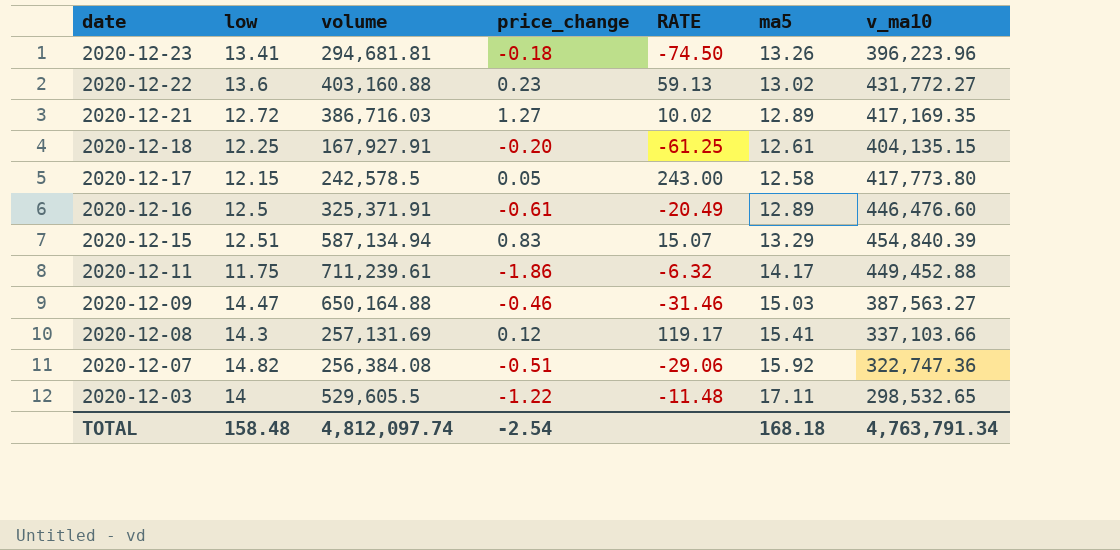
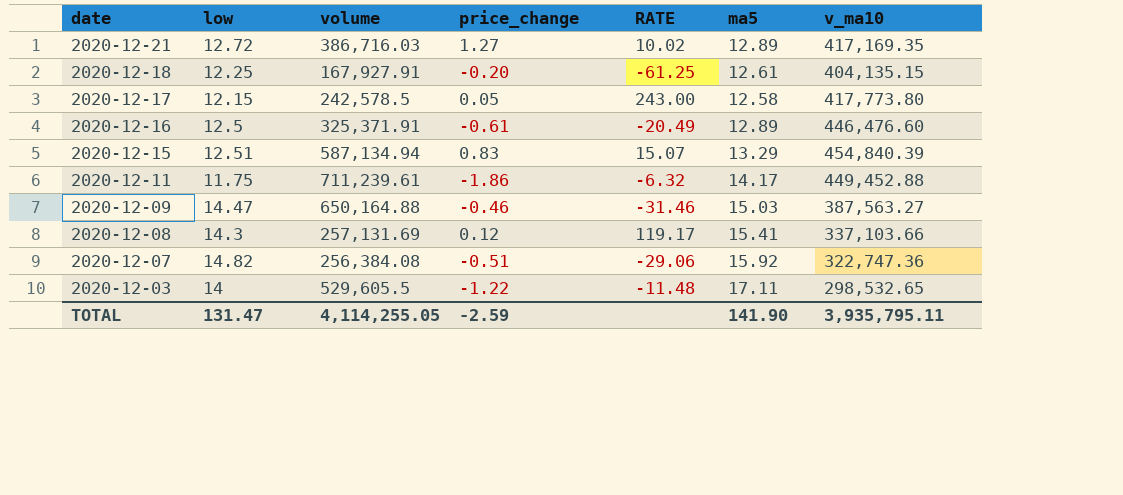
row 2020-12-23: 13.41 | 294,681.81 | -0.18 | -74.50 | 13.26 | 396,223.96 -> none
row 2020-12-22: 13.6 | 403,160.88 | 0.23 | 59.13 | 13.02 | 431,772.27 -> none
TOTAL | low: 158.48 -> 131.47
TOTAL | volume: 4,812,097.74 -> 4,114,255.05
TOTAL | price_change: -2.54 -> -2.59
TOTAL | ma5: 168.18 -> 141.90
TOTAL | v_ma10: 4,763,791.34 -> 3,935,795.11

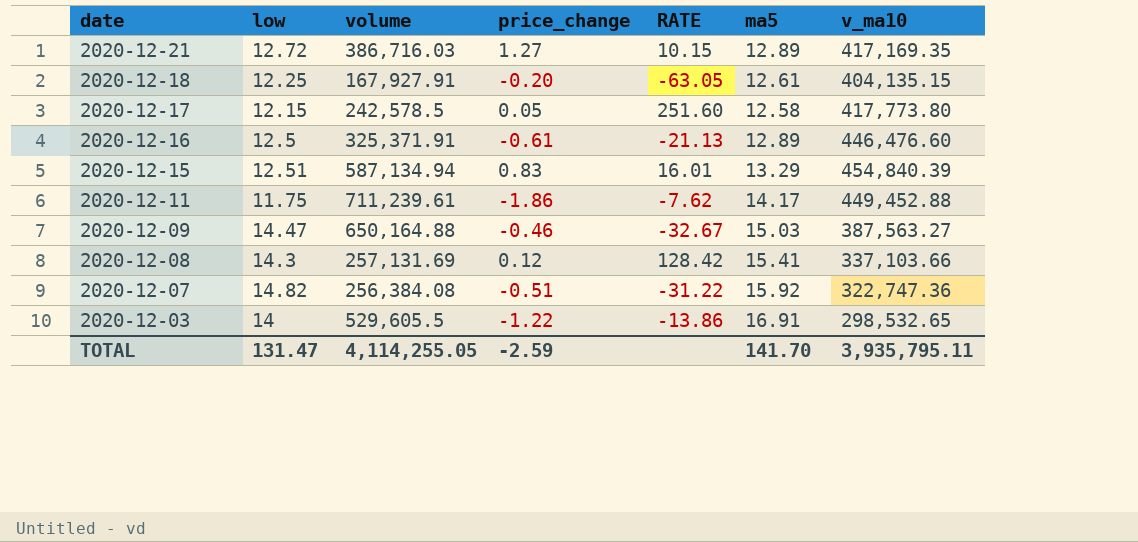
column RATE | formula: [low] / [price_change] -> [ma5] / [price_change]
2020-12-03 | ma5: 17.11 -> 16.91
TOTAL | ma5: 141.90 -> 141.70

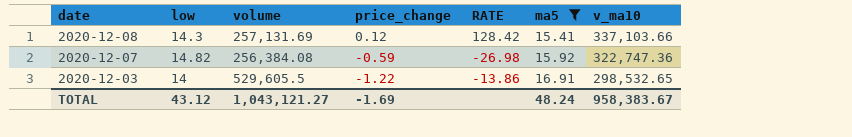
filter: none -> ma5 >= 15.41
2020-12-07 | price_change: -0.51 -> -0.59
2020-12-07 | RATE: -31.22 -> -26.98
TOTAL | low: 131.47 -> 43.12
TOTAL | volume: 4,114,255.05 -> 1,043,121.27
TOTAL | price_change: -2.59 -> -1.69
TOTAL | ma5: 141.70 -> 48.24
TOTAL | v_ma10: 3,935,795.11 -> 958,383.67

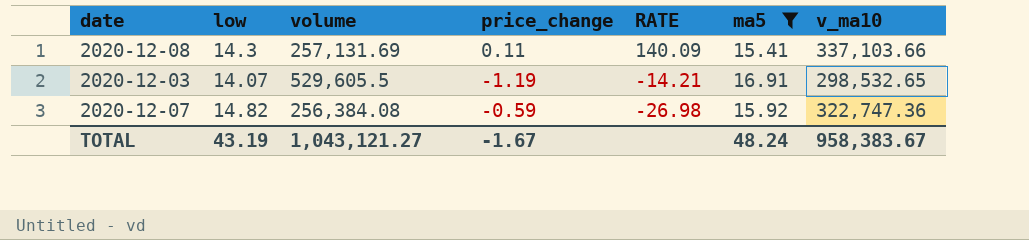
row order: date descending -> RATE descending
2020-12-08 | price_change: 0.12 -> 0.11
2020-12-08 | RATE: 128.42 -> 140.09
2020-12-03 | low: 14 -> 14.07
2020-12-03 | price_change: -1.22 -> -1.19
2020-12-03 | RATE: -13.86 -> -14.21
TOTAL | low: 43.12 -> 43.19
TOTAL | price_change: -1.69 -> -1.67

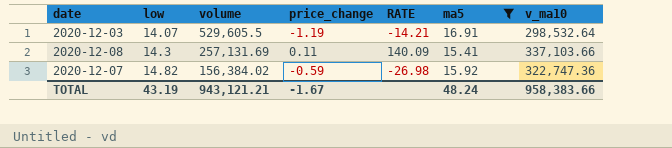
row order: RATE descending -> low ascending
2020-12-03 | v_ma10: 298,532.65 -> 298,532.64
2020-12-07 | volume: 256,384.08 -> 156,384.02
TOTAL | volume: 1,043,121.27 -> 943,121.21
TOTAL | v_ma10: 958,383.67 -> 958,383.66

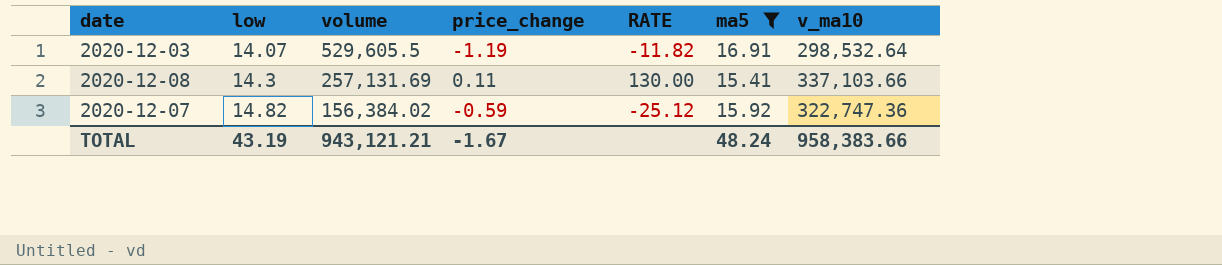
column RATE | formula: [ma5] / [price_change] -> [low] / [price_change]

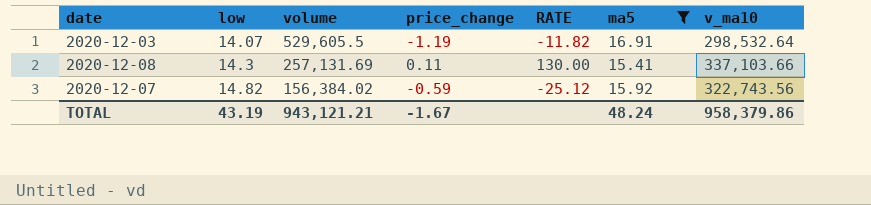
2020-12-07 | v_ma10: 322,747.36 -> 322,743.56
TOTAL | v_ma10: 958,383.66 -> 958,379.86

